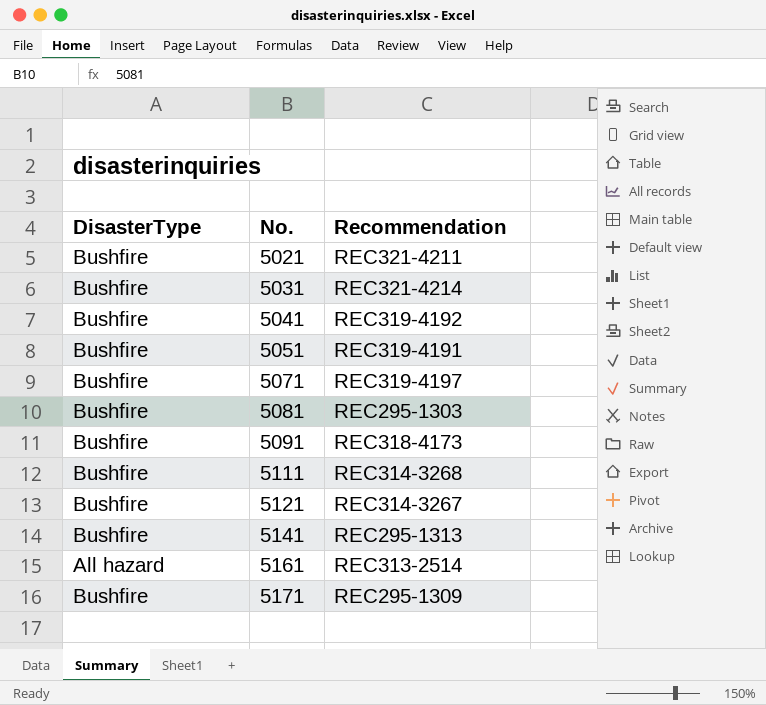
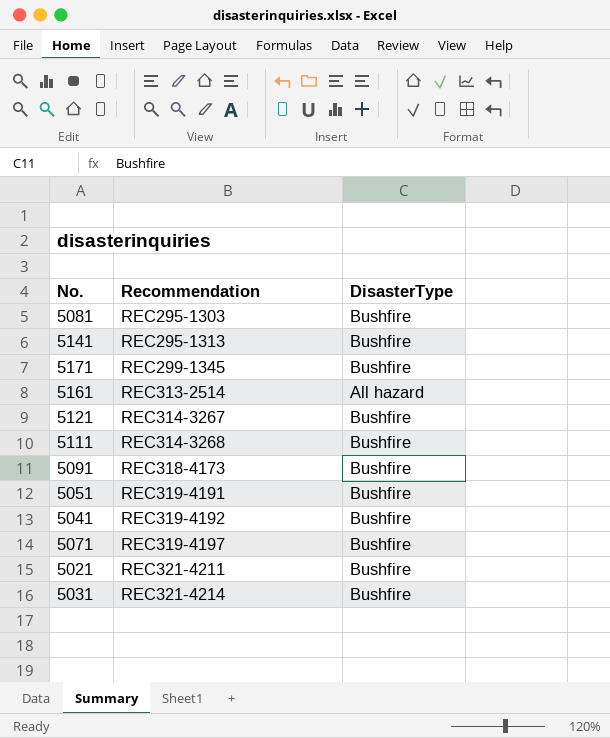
row order: No. ascending -> Recommendation ascending
column DisasterType | position: 1 -> 3
5171 | Recommendation: REC295-1309 -> REC299-1345

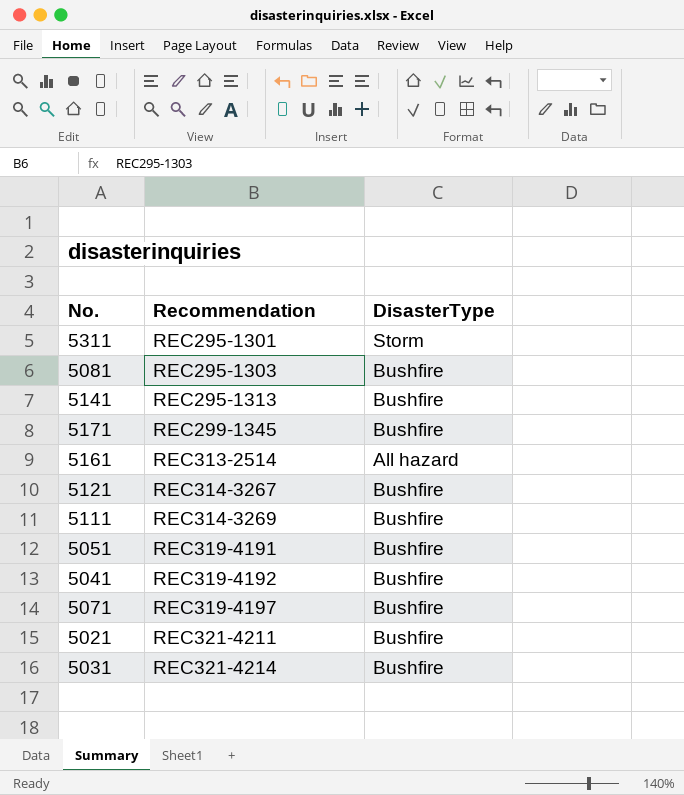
row 5091: REC318-4173 | Bushfire -> none
row 5311: none -> REC295-1301 | Storm
5111 | Recommendation: REC314-3268 -> REC314-3269

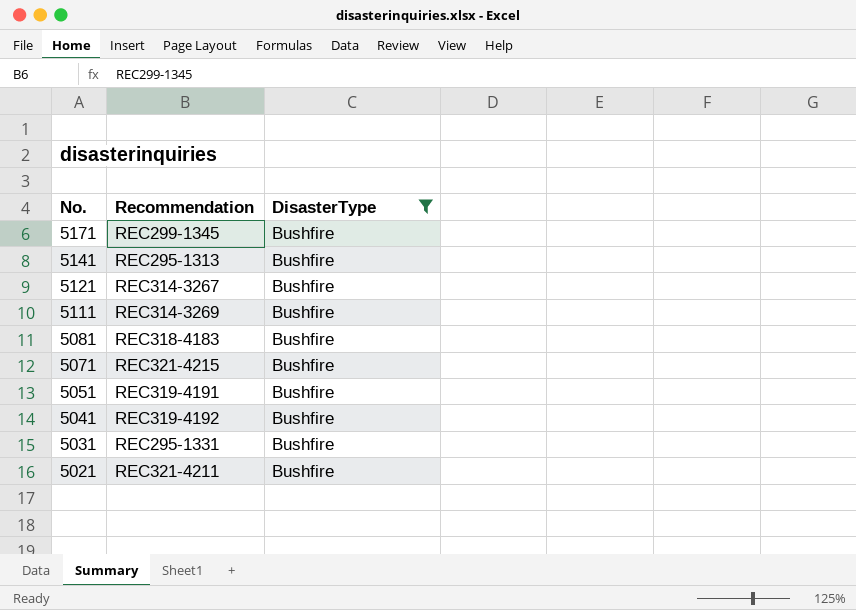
filter: none -> DisasterType = Bushfire
row order: Recommendation ascending -> No. descending
5081 | Recommendation: REC295-1303 -> REC318-4183
5071 | Recommendation: REC319-4197 -> REC321-4215
5031 | Recommendation: REC321-4214 -> REC295-1331

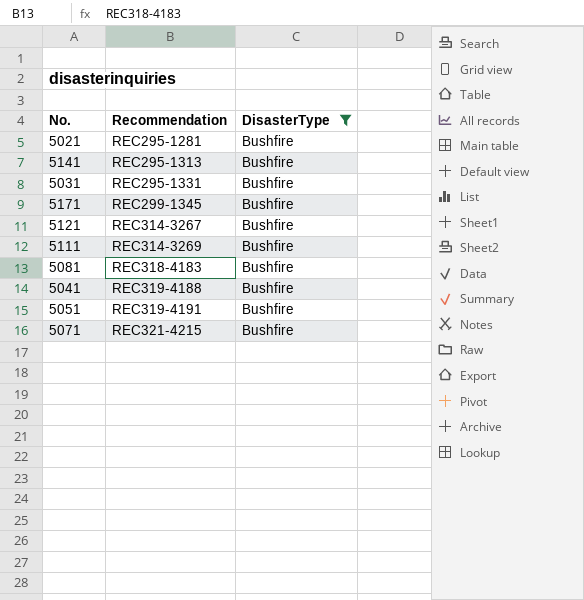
row order: No. descending -> Recommendation ascending
5021 | Recommendation: REC321-4211 -> REC295-1281
5041 | Recommendation: REC319-4192 -> REC319-4188

